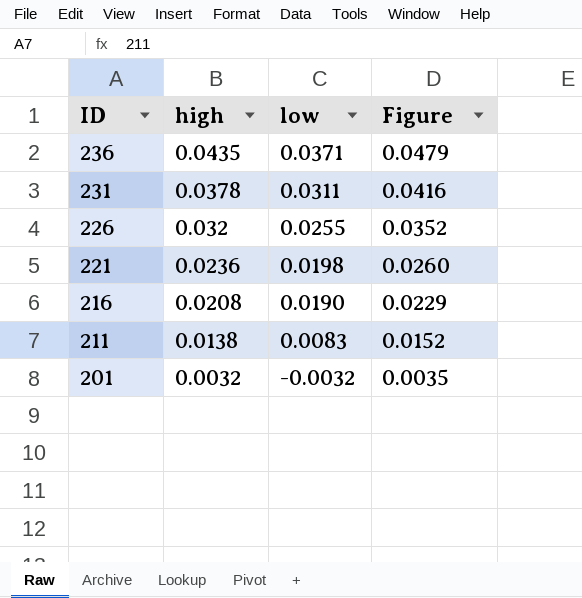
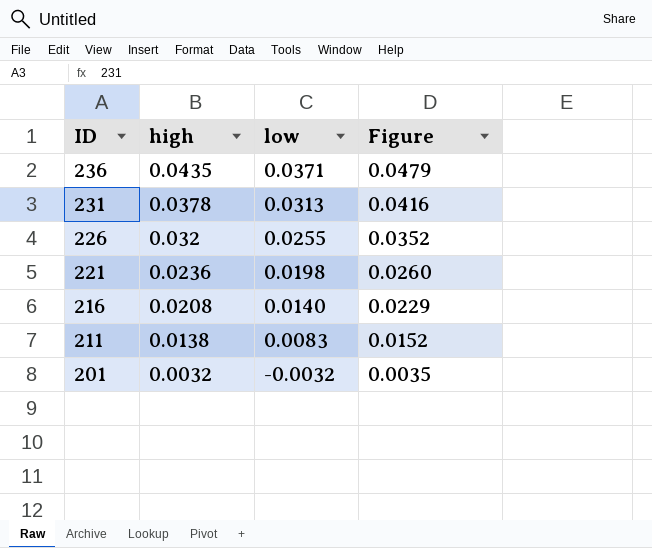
231 | low: 0.0311 -> 0.0313
216 | low: 0.0190 -> 0.0140

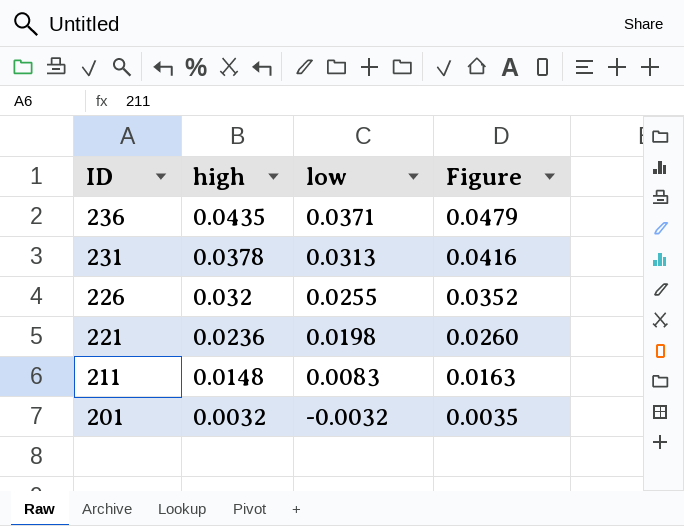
row 216: 0.0208 | 0.0140 | 0.0229 -> none
211 | high: 0.0138 -> 0.0148
211 | Figure: 0.0152 -> 0.0163

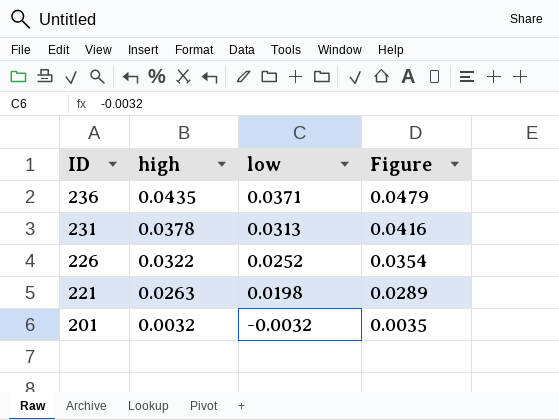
row 211: 0.0148 | 0.0083 | 0.0163 -> none
226 | high: 0.032 -> 0.0322
226 | low: 0.0255 -> 0.0252
226 | Figure: 0.0352 -> 0.0354
221 | high: 0.0236 -> 0.0263
221 | Figure: 0.0260 -> 0.0289

